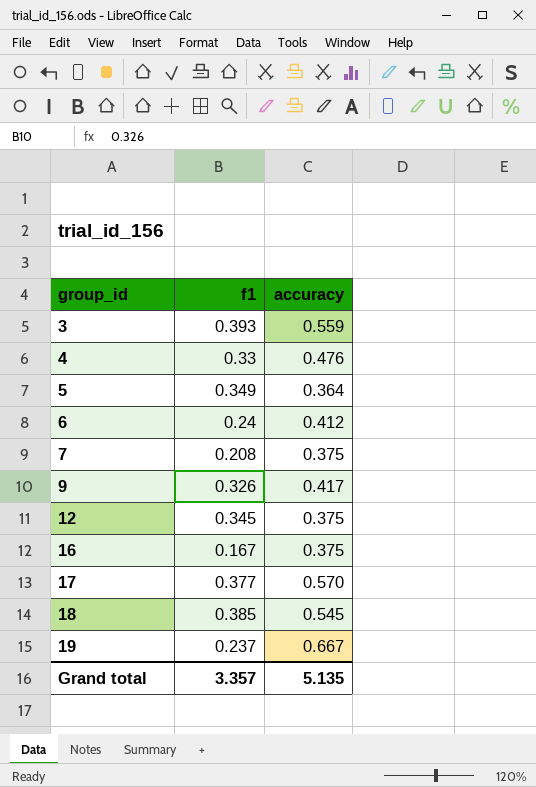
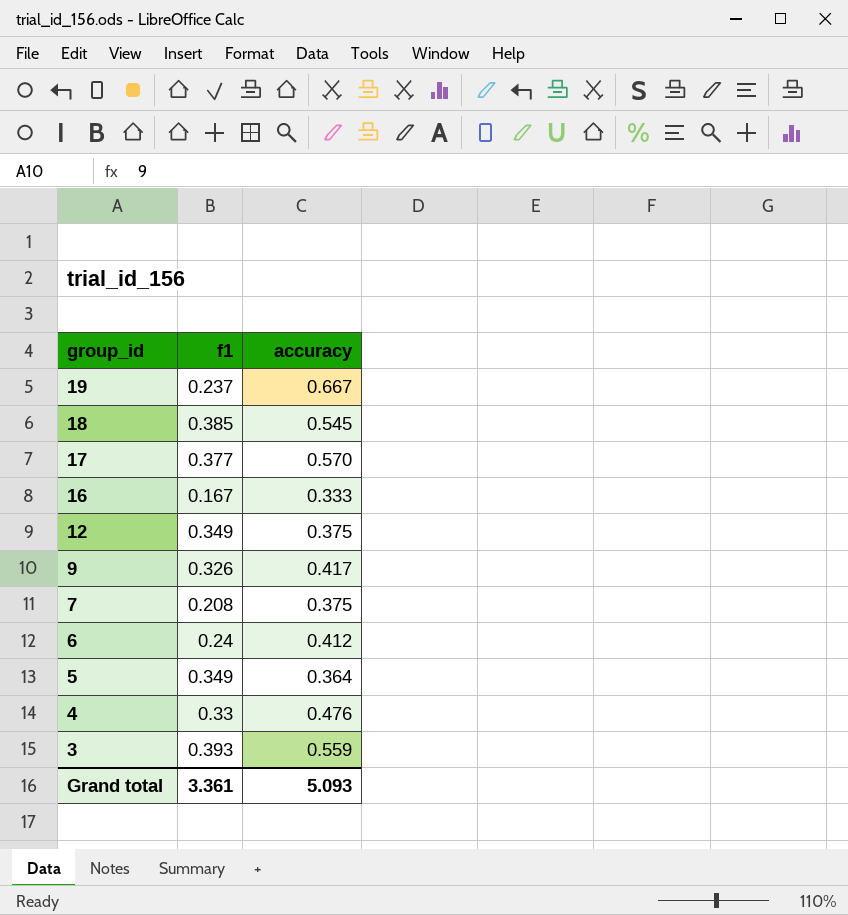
row order: group_id ascending -> group_id descending
16 | accuracy: 0.375 -> 0.333
12 | f1: 0.345 -> 0.349
Grand total | f1: 3.357 -> 3.361
Grand total | accuracy: 5.135 -> 5.093

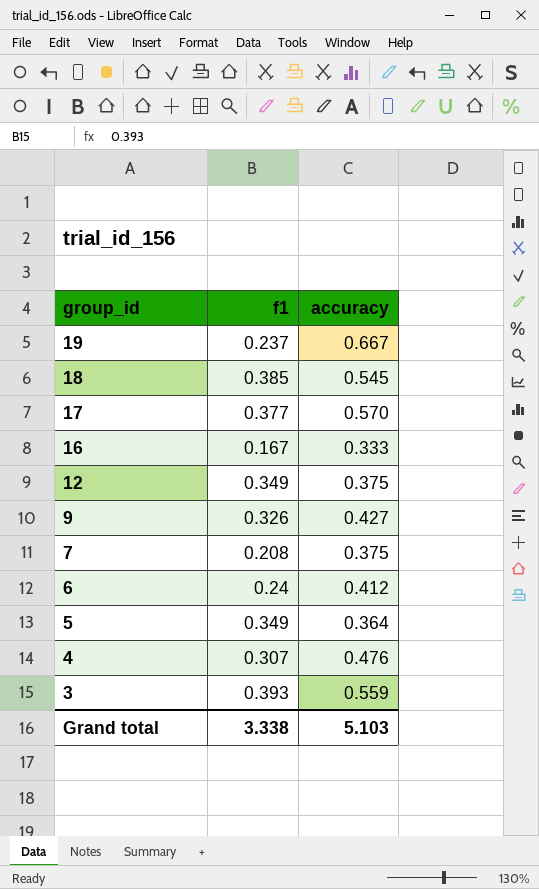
9 | accuracy: 0.417 -> 0.427
4 | f1: 0.33 -> 0.307
Grand total | f1: 3.361 -> 3.338
Grand total | accuracy: 5.093 -> 5.103

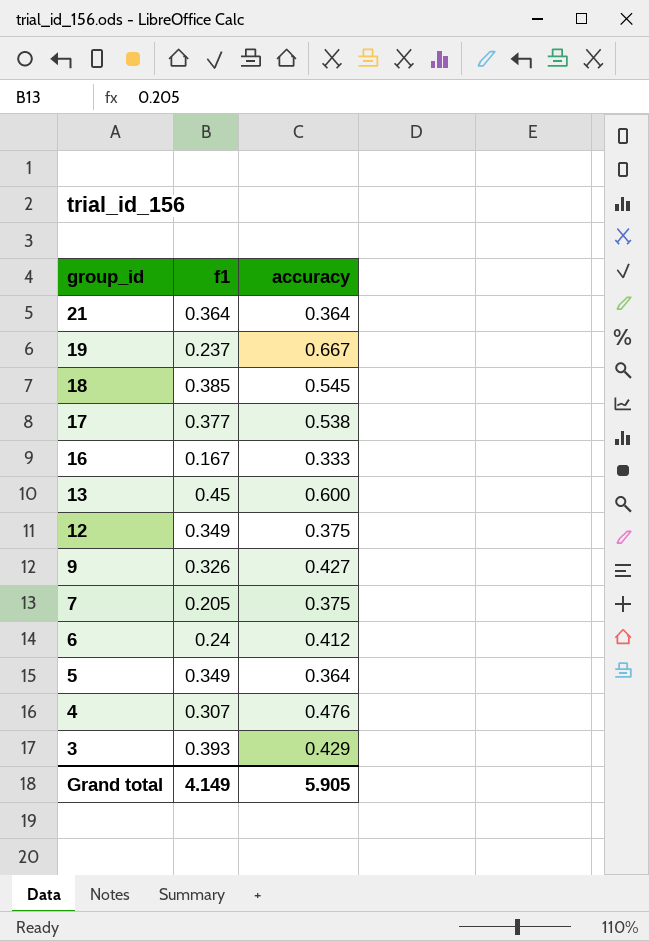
row 21: none -> 0.364 | 0.364
17 | accuracy: 0.570 -> 0.538
row 13: none -> 0.45 | 0.600
7 | f1: 0.208 -> 0.205
3 | accuracy: 0.559 -> 0.429
Grand total | f1: 3.338 -> 4.149
Grand total | accuracy: 5.103 -> 5.905

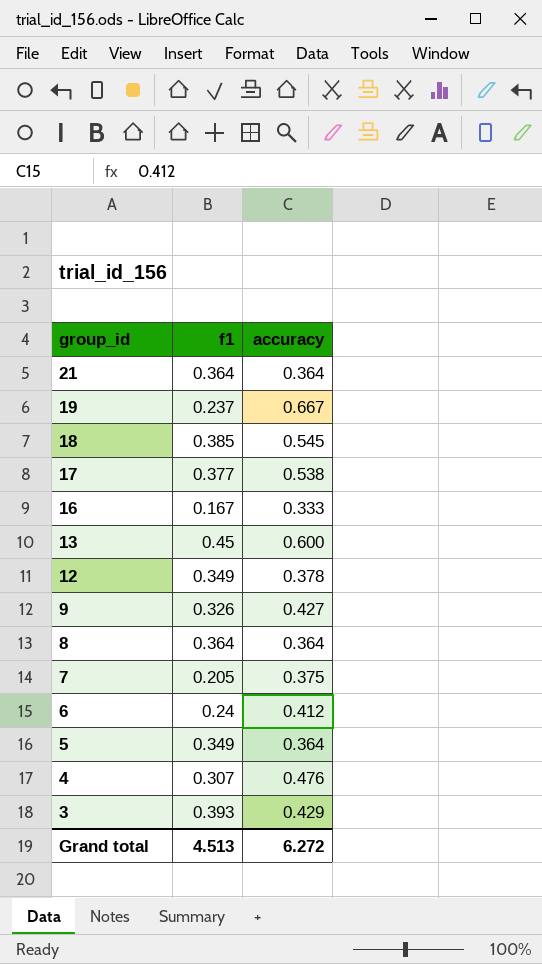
12 | accuracy: 0.375 -> 0.378
row 8: none -> 0.364 | 0.364
Grand total | f1: 4.149 -> 4.513
Grand total | accuracy: 5.905 -> 6.272

